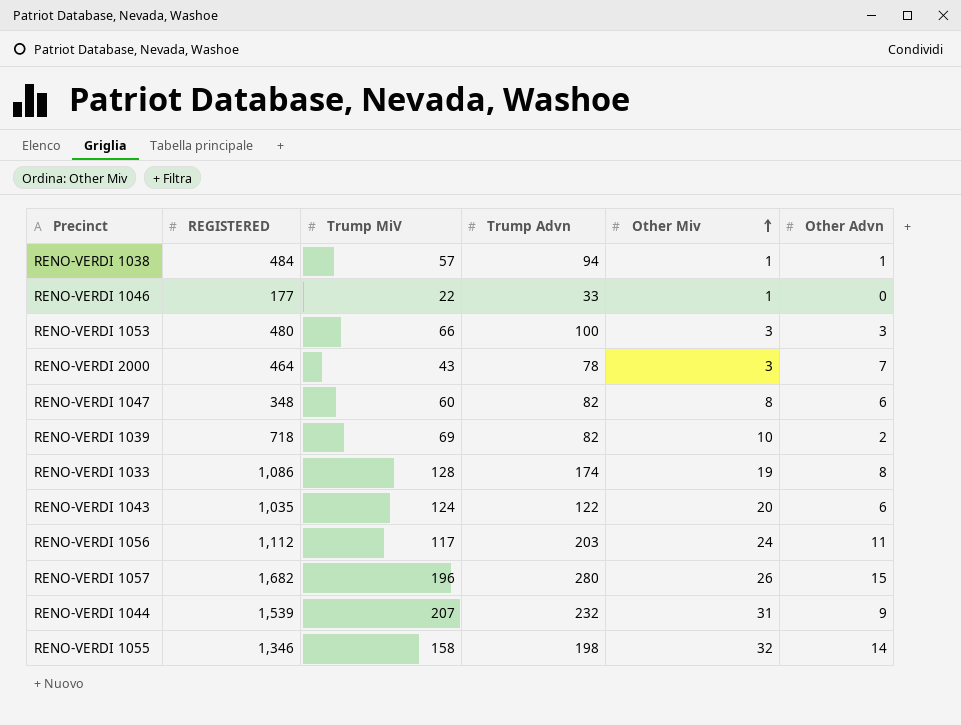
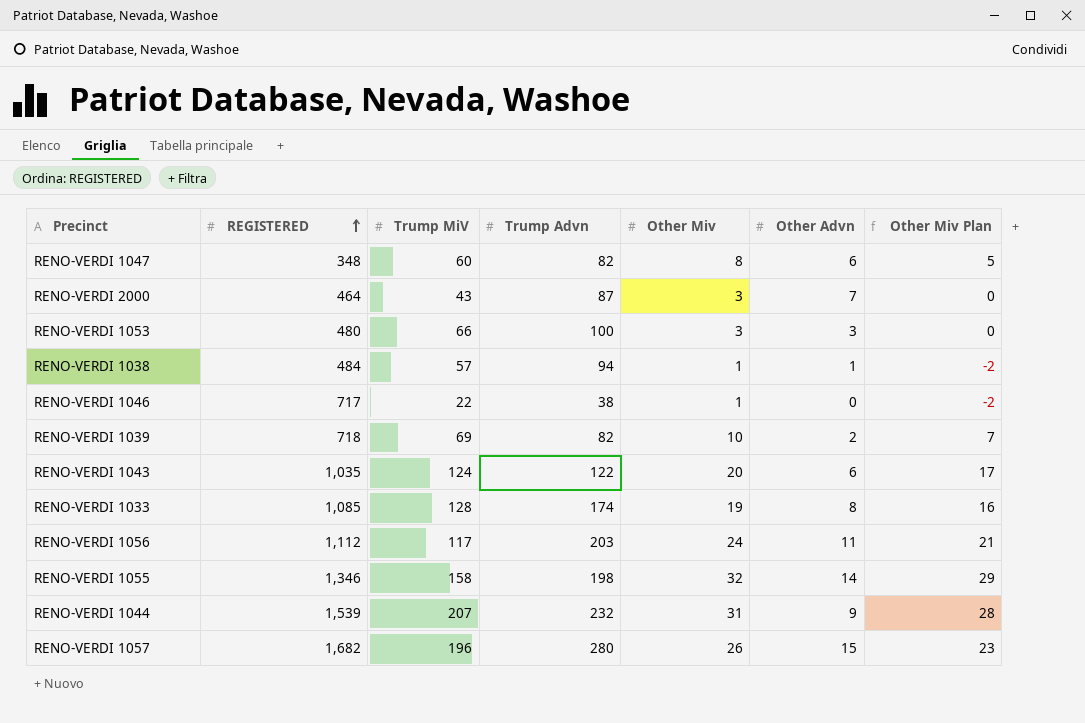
row order: Other Miv ascending -> REGISTERED ascending
column Other Miv Plan | formula: none -> [Other Miv] - 3
RENO-VERDI 2000 | Trump Advn: 78 -> 87
RENO-VERDI 1046 | REGISTERED: 177 -> 717
RENO-VERDI 1046 | Trump Advn: 33 -> 38
RENO-VERDI 1033 | REGISTERED: 1,086 -> 1,085

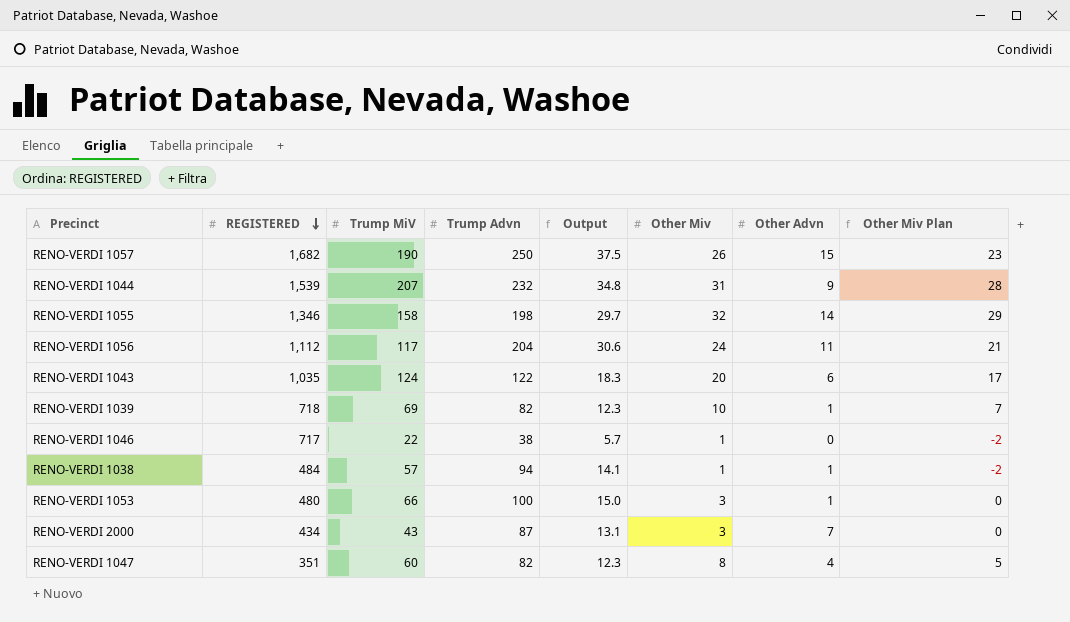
row order: REGISTERED ascending -> REGISTERED descending
column Output | formula: none -> [Trump Advn] * 0.15
row RENO-VERDI 1033: 1,085 | 128 | 174 | 19 | 8 | 16 -> none
RENO-VERDI 1057 | Trump MiV: 196 -> 190
RENO-VERDI 1057 | Trump Advn: 280 -> 250
RENO-VERDI 1056 | Trump Advn: 203 -> 204
RENO-VERDI 1039 | Other Advn: 2 -> 1
RENO-VERDI 1053 | Other Advn: 3 -> 1
RENO-VERDI 2000 | REGISTERED: 464 -> 434
RENO-VERDI 1047 | REGISTERED: 348 -> 351
RENO-VERDI 1047 | Other Advn: 6 -> 4

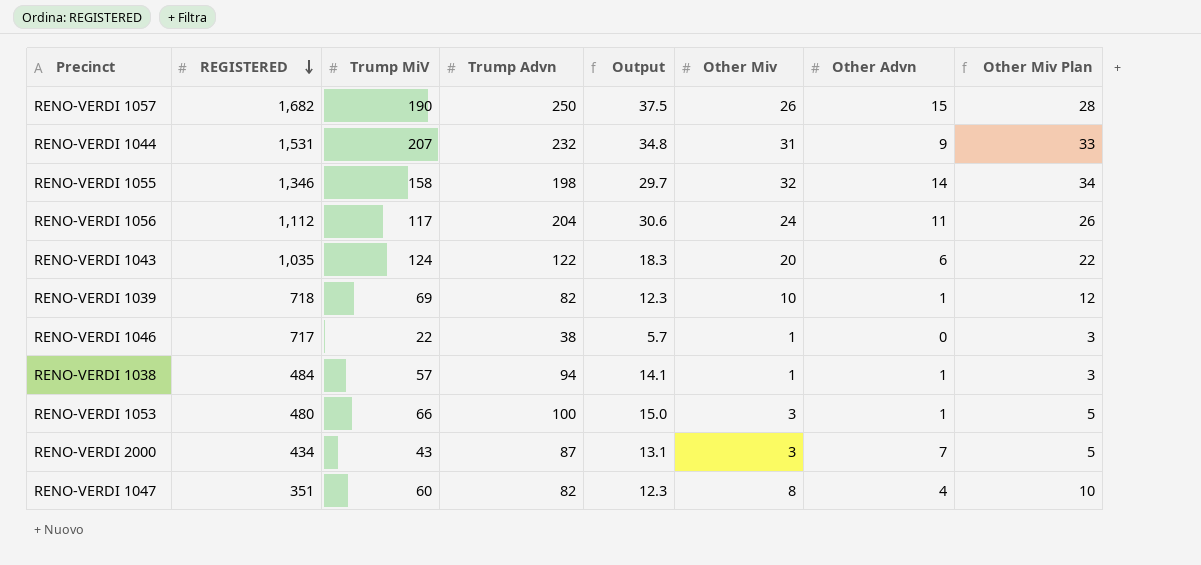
column Other Miv Plan | formula: [Other Miv] - 3 -> [Other Miv] + 2
RENO-VERDI 1044 | REGISTERED: 1,539 -> 1,531

